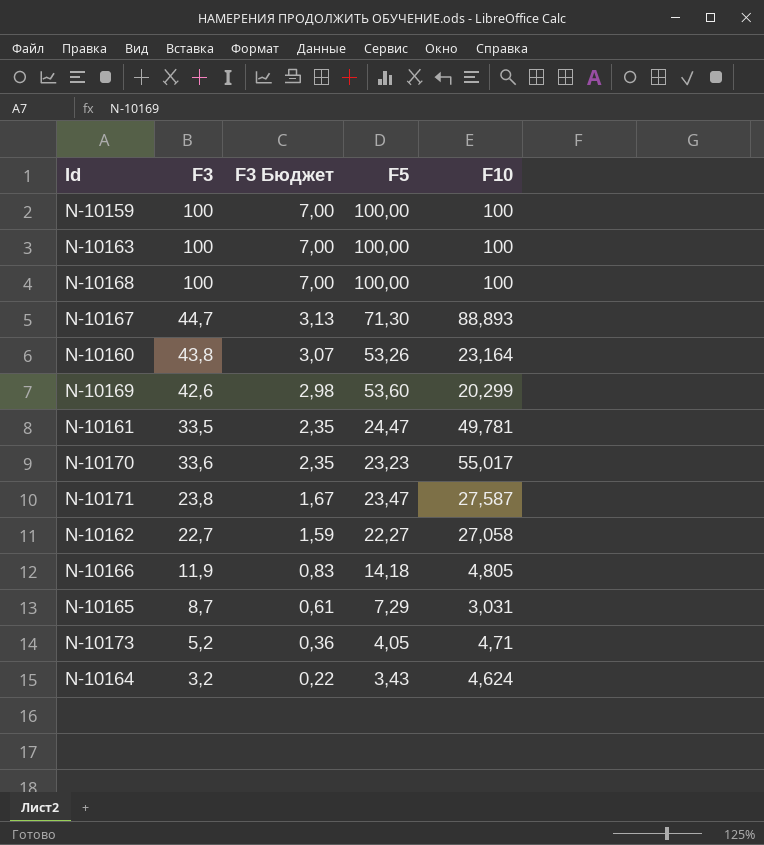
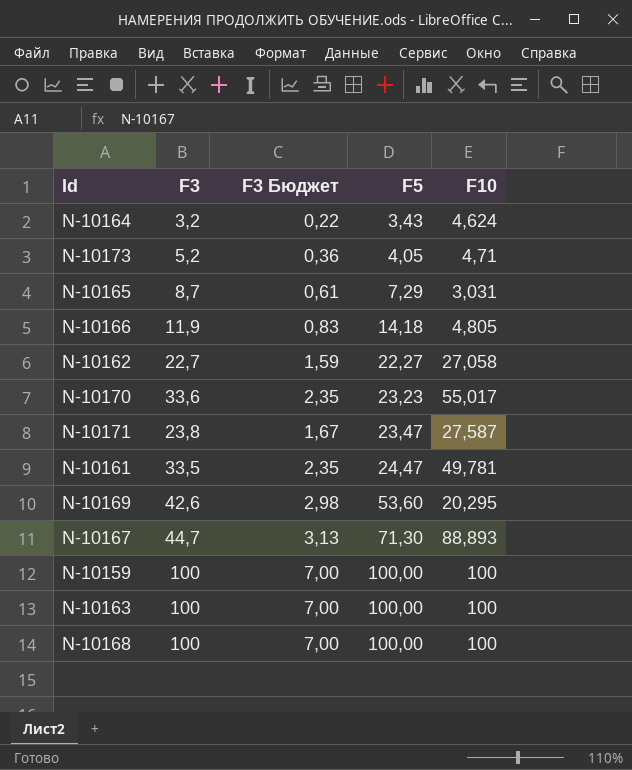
row order: F3 Бюджет descending -> F5 ascending
row N-10160: 43,8 | 3,07 | 53,26 | 23,164 -> none
N-10169 | F10: 20,299 -> 20,295

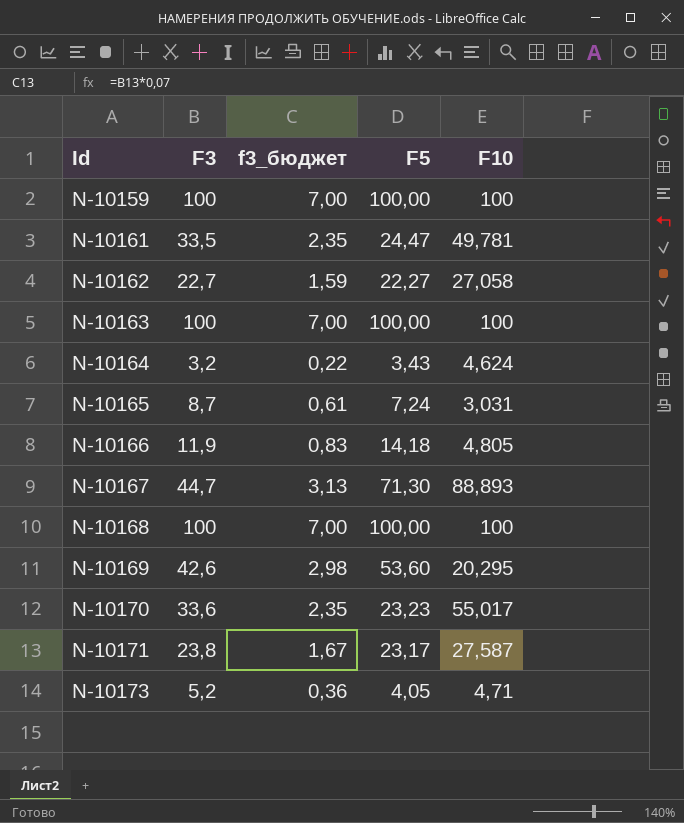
row order: F5 ascending -> Id ascending
column name: F3 Бюджет -> f3_бюджет
N-10165 | F5: 7,29 -> 7,24
N-10171 | F5: 23,47 -> 23,17

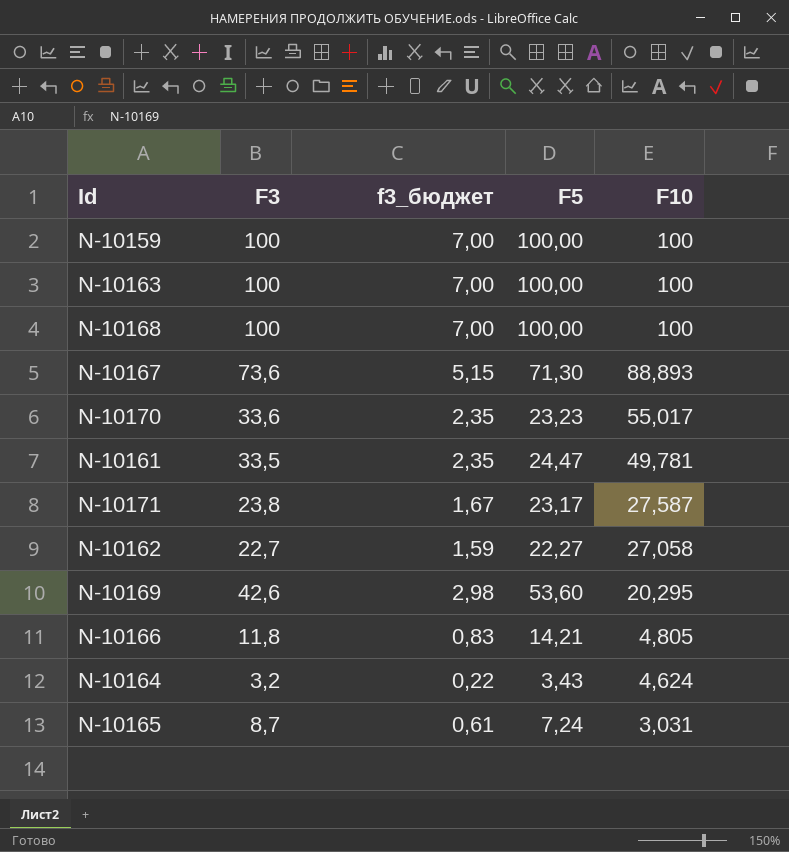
row order: Id ascending -> F10 descending
row N-10173: 5,2 | 0,36 | 4,05 | 4,71 -> none
N-10167 | F3: 44,7 -> 73,6
N-10167 | f3_бюджет: 3,13 -> 5,15
N-10166 | F3: 11,9 -> 11,8
N-10166 | F5: 14,18 -> 14,21

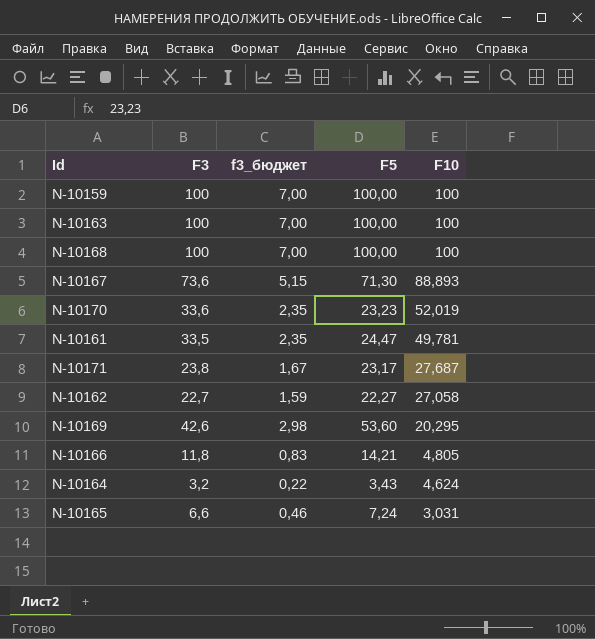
N-10170 | F10: 55,017 -> 52,019
N-10171 | F10: 27,587 -> 27,687
N-10165 | F3: 8,7 -> 6,6
N-10165 | f3_бюджет: 0,61 -> 0,46

